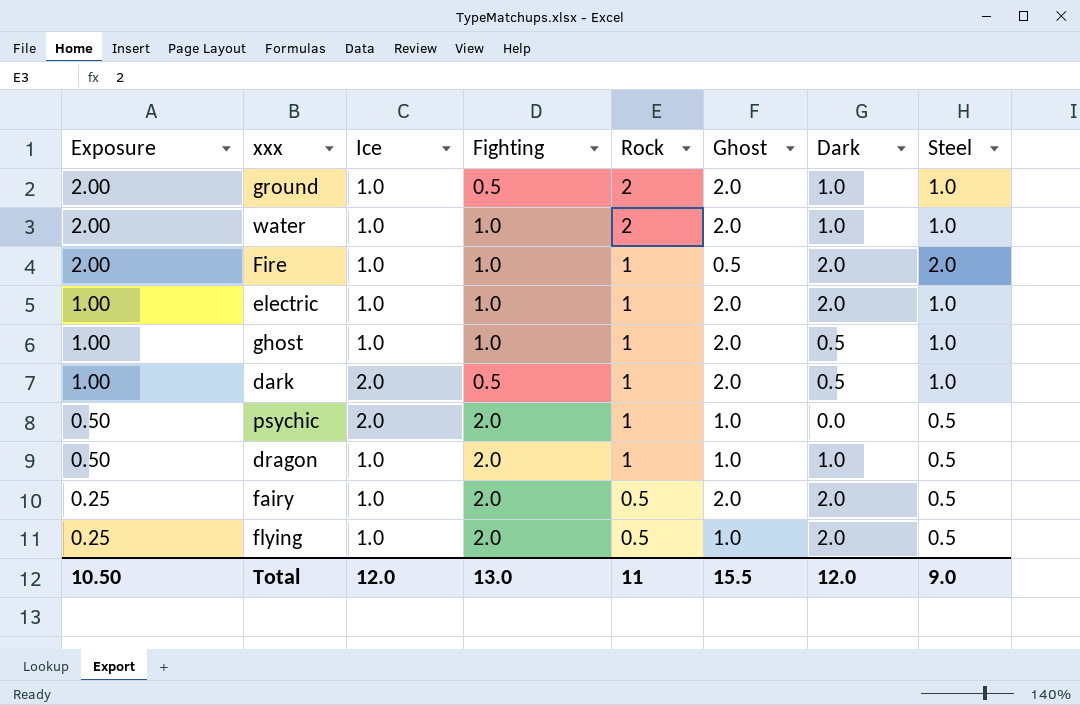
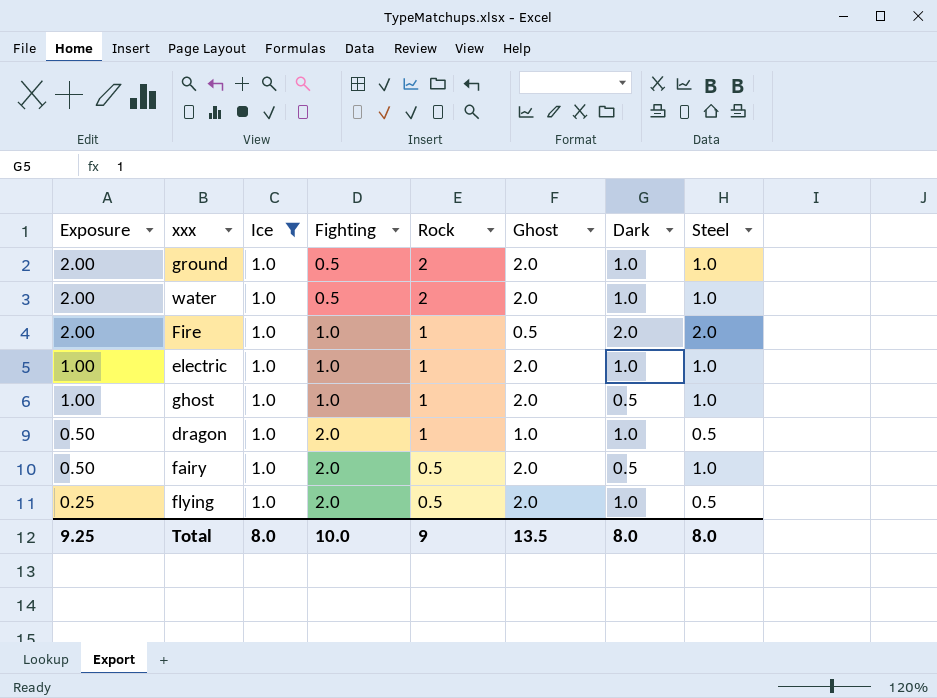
filter: none -> Ice = 1.0
water | Fighting: 1.0 -> 0.5
electric | Dark: 2.0 -> 1.0
fairy | Exposure: 0.25 -> 0.50
fairy | Dark: 2.0 -> 0.5
fairy | Steel: 0.5 -> 1.0
flying | Ghost: 1.0 -> 2.0
flying | Dark: 2.0 -> 1.0
Total | Exposure: 10.50 -> 9.25
Total | Ice: 12.0 -> 8.0
Total | Fighting: 13.0 -> 10.0
Total | Rock: 11 -> 9
Total | Ghost: 15.5 -> 13.5
Total | Dark: 12.0 -> 8.0
Total | Steel: 9.0 -> 8.0

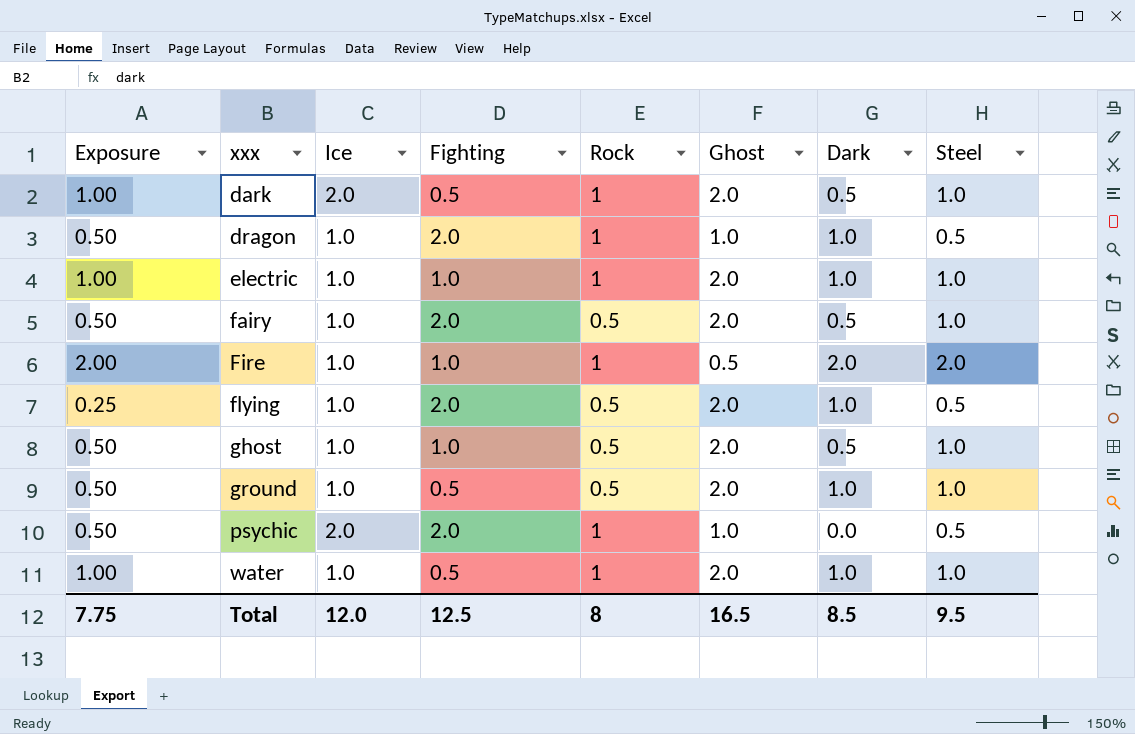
filter: Ice = 1.0 -> none
row order: Exposure descending -> xxx ascending
ghost | Exposure: 1.00 -> 0.50
ghost | Rock: 1 -> 0.5
ground | Exposure: 2.00 -> 0.50
ground | Rock: 2 -> 0.5
water | Exposure: 2.00 -> 1.00
water | Rock: 2 -> 1
Total | Exposure: 9.25 -> 7.75
Total | Ice: 8.0 -> 12.0
Total | Fighting: 10.0 -> 12.5
Total | Rock: 9 -> 8
Total | Ghost: 13.5 -> 16.5
Total | Dark: 8.0 -> 8.5
Total | Steel: 8.0 -> 9.5

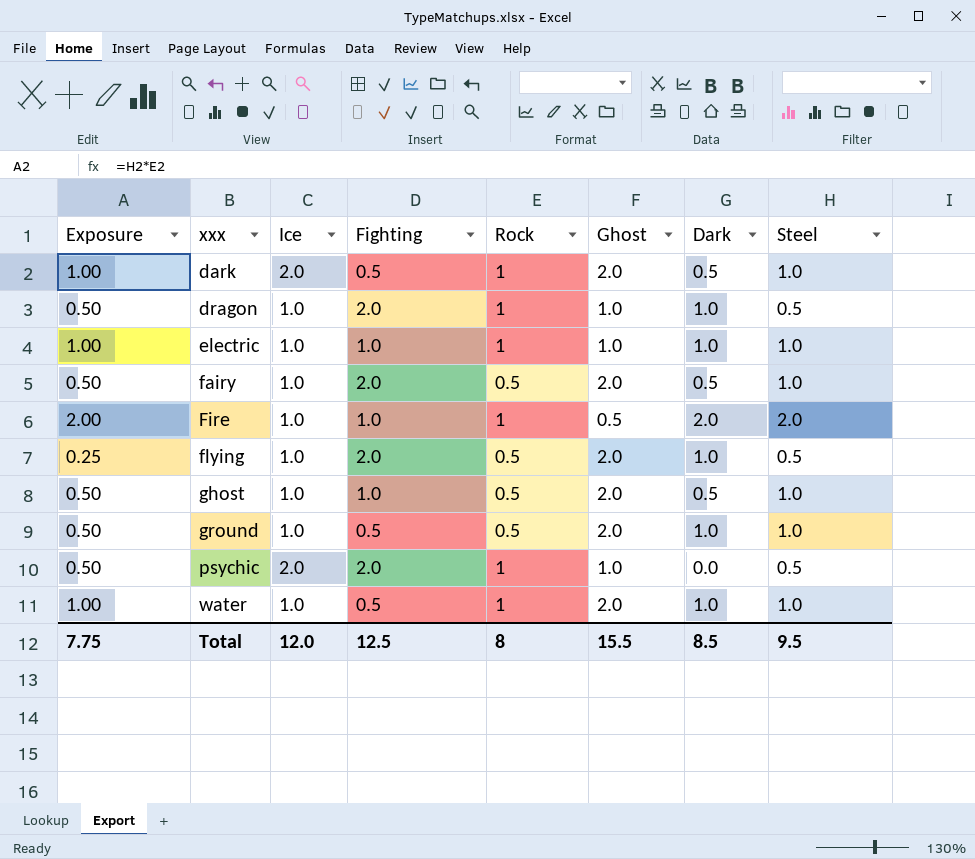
electric | Ghost: 2.0 -> 1.0
Total | Ghost: 16.5 -> 15.5

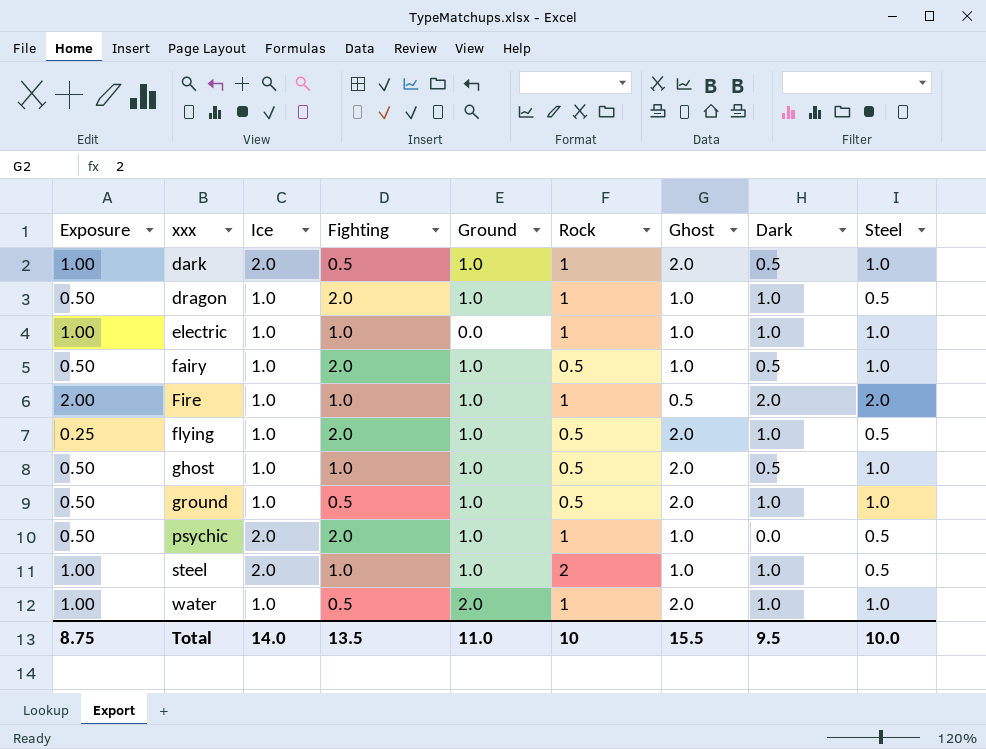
column Ground | position: none -> 5
fairy | Ghost: 2.0 -> 1.0
row steel: none -> 1.00 | 2.0 | 1.0 | 1.0 | 2 | 1.0 | 1.0 | 0.5
Total | Exposure: 7.75 -> 8.75
Total | Ice: 12.0 -> 14.0
Total | Fighting: 12.5 -> 13.5
Total | Rock: 8 -> 10
Total | Dark: 8.5 -> 9.5
Total | Steel: 9.5 -> 10.0

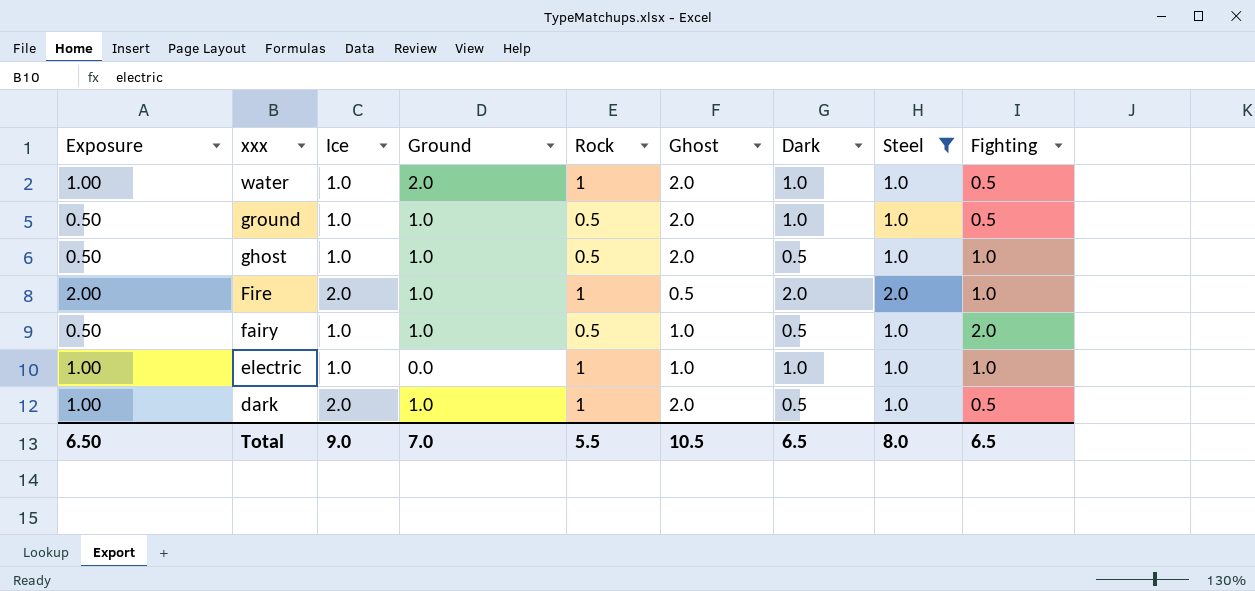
filter: none -> Steel != 0.5
row order: xxx ascending -> xxx descending
column Fighting | position: 4 -> 9
Fire | Ice: 1.0 -> 2.0
Total | Exposure: 8.75 -> 6.50
Total | Ice: 14.0 -> 9.0
Total | Ground: 11.0 -> 7.0
Total | Rock: 10 -> 5.5
Total | Ghost: 15.5 -> 10.5
Total | Dark: 9.5 -> 6.5
Total | Steel: 10.0 -> 8.0
Total | Fighting: 13.5 -> 6.5

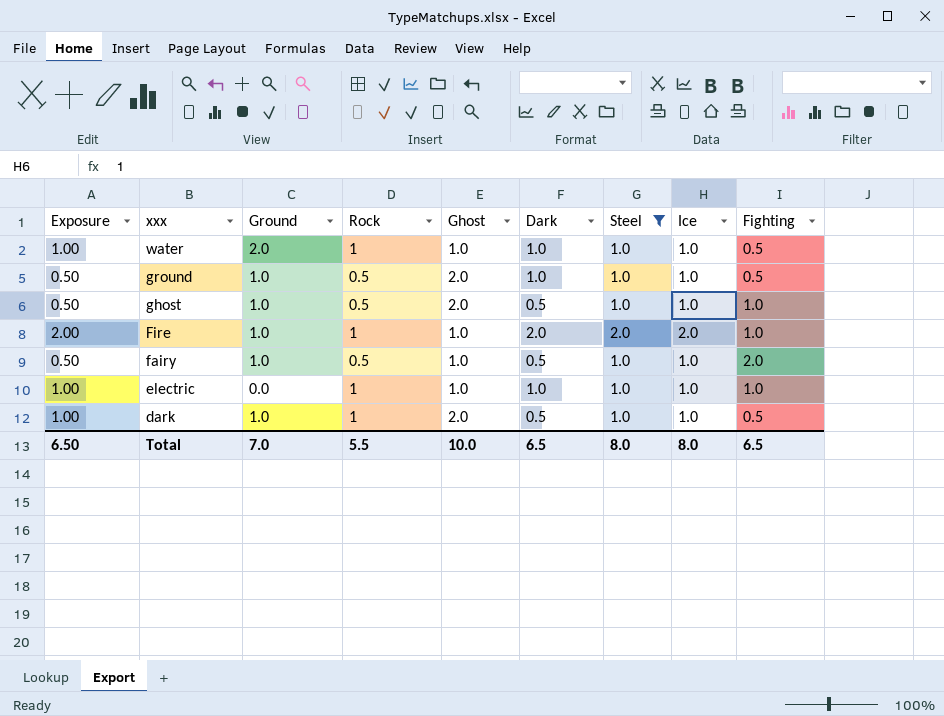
column Ice | position: 3 -> 8
water | Ghost: 2.0 -> 1.0
Fire | Ghost: 0.5 -> 1.0
dark | Ice: 2.0 -> 1.0
Total | Ghost: 10.5 -> 10.0
Total | Ice: 9.0 -> 8.0

